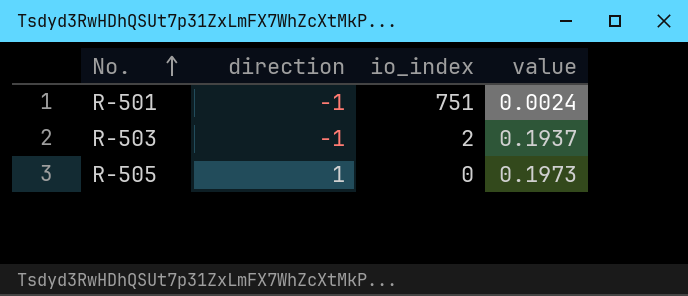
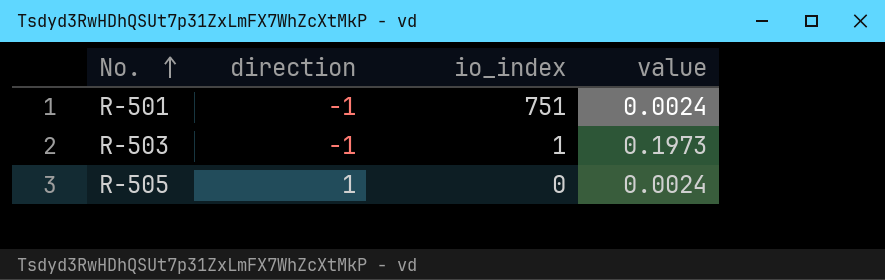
R-503 | io_index: 2 -> 1
R-503 | value: 0.1937 -> 0.1973
R-505 | value: 0.1973 -> 0.0024

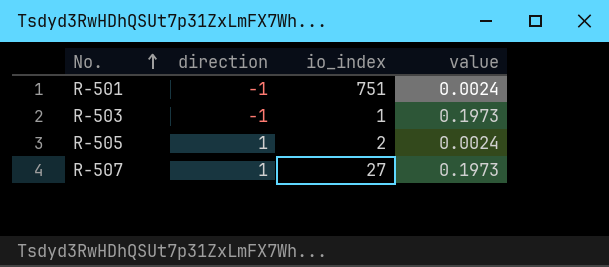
R-505 | io_index: 0 -> 2
row R-507: none -> 1 | 27 | 0.1973

